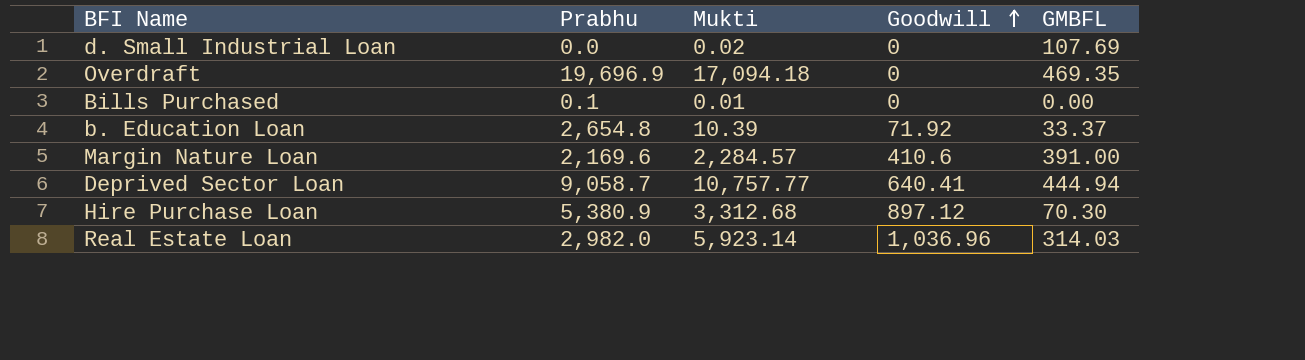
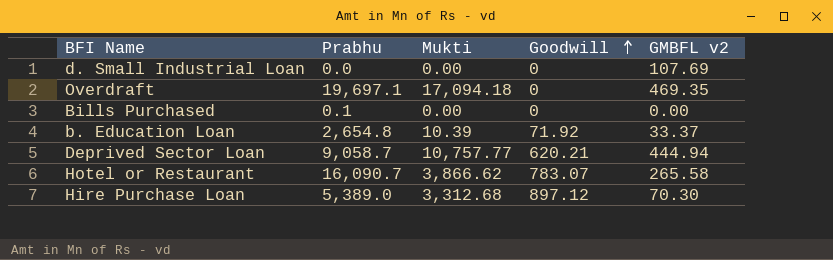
column name: GMBFL -> GMBFL v2
row Margin Nature Loan: 2,169.6 | 2,284.57 | 410.6 | 391.00 -> none
row Real Estate Loan: 2,982.0 | 5,923.14 | 1,036.96 | 314.03 -> none
d. Small Industrial Loan | Mukti: 0.02 -> 0.00
Overdraft | Prabhu: 19,696.9 -> 19,697.1
Bills Purchased | Mukti: 0.01 -> 0.00
Deprived Sector Loan | Goodwill: 640.41 -> 620.21
row Hotel or Restaurant: none -> 16,090.7 | 3,866.62 | 783.07 | 265.58
Hire Purchase Loan | Prabhu: 5,380.9 -> 5,389.0

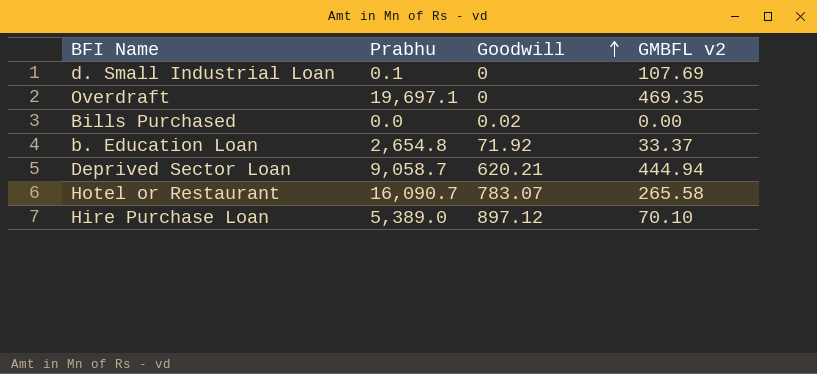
column Mukti | position: 3 -> none
d. Small Industrial Loan | Prabhu: 0.0 -> 0.1
Bills Purchased | Prabhu: 0.1 -> 0.0
Bills Purchased | Goodwill: 0 -> 0.02
Hire Purchase Loan | GMBFL v2: 70.30 -> 70.10

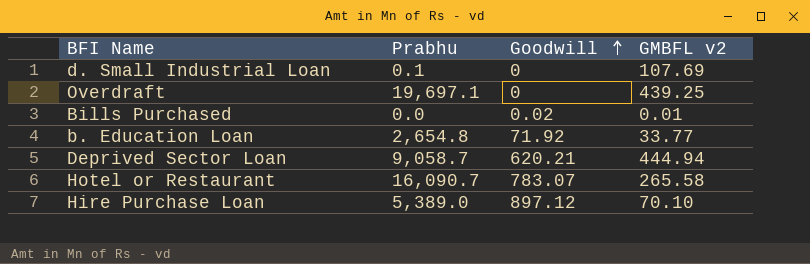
Overdraft | GMBFL v2: 469.35 -> 439.25
Bills Purchased | GMBFL v2: 0.00 -> 0.01
b. Education Loan | GMBFL v2: 33.37 -> 33.77

